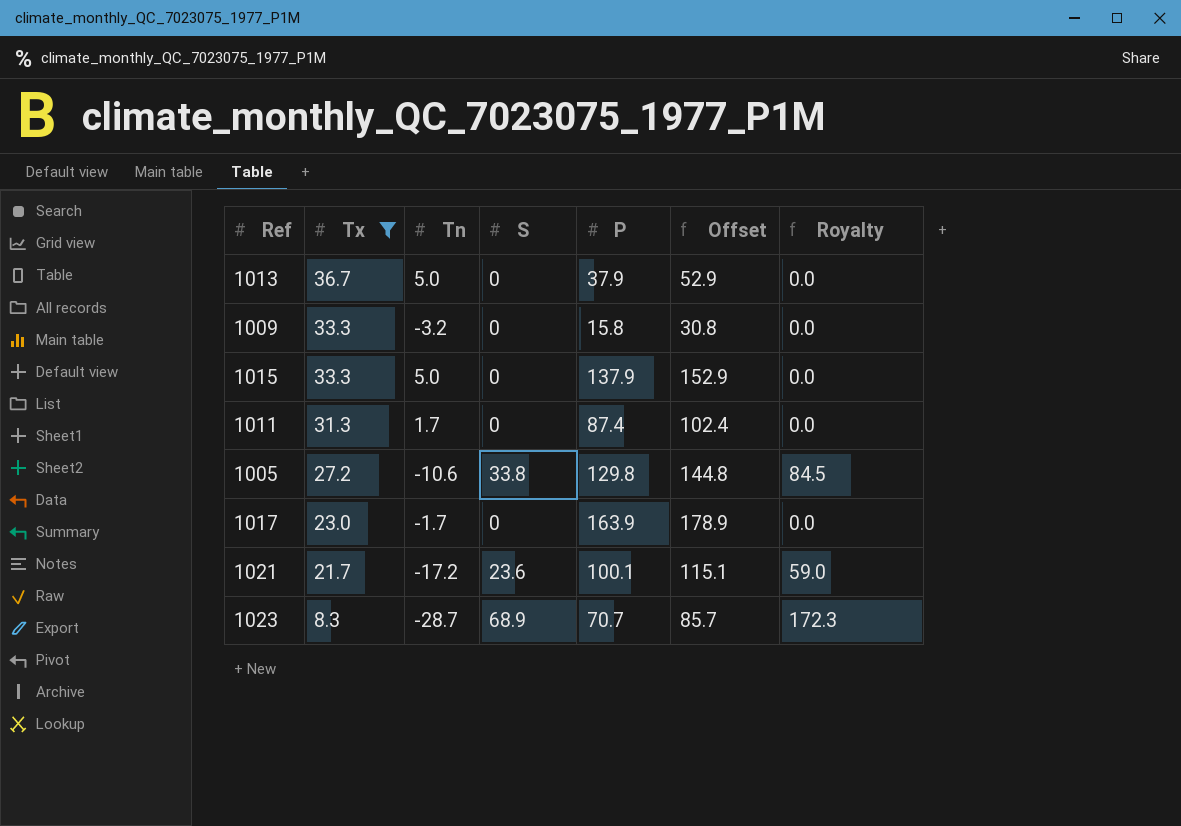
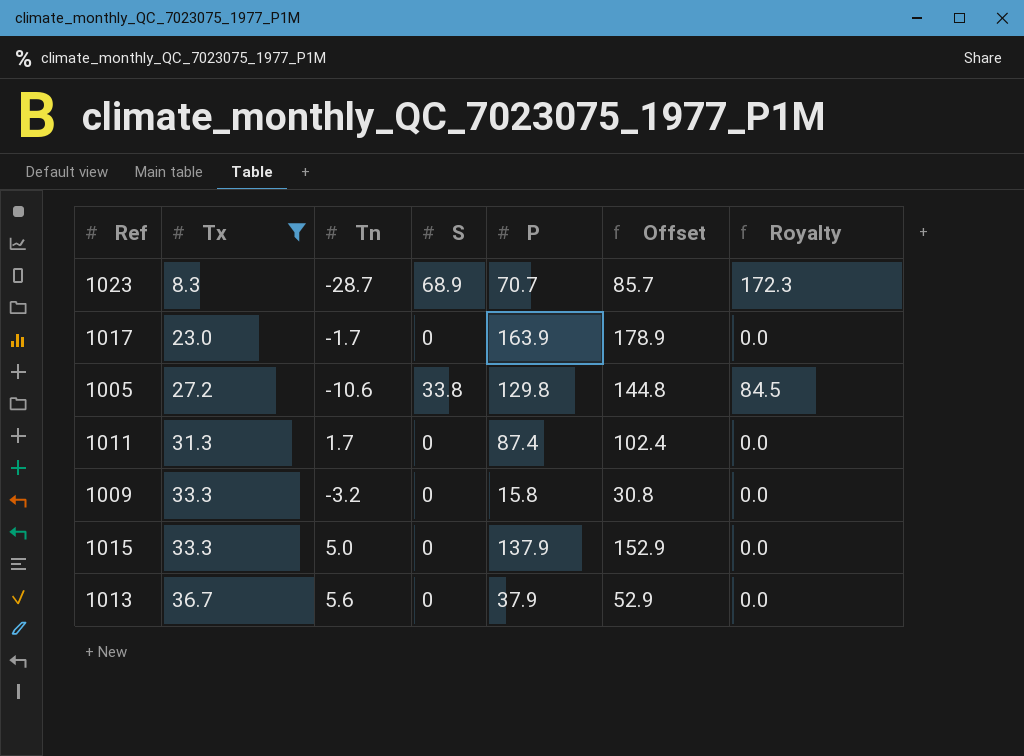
row order: Tx descending -> Tx ascending
row 1021: 21.7 | -17.2 | 23.6 | 100.1 | 115.1 | 59.0 -> none
1013 | Tn: 5.0 -> 5.6

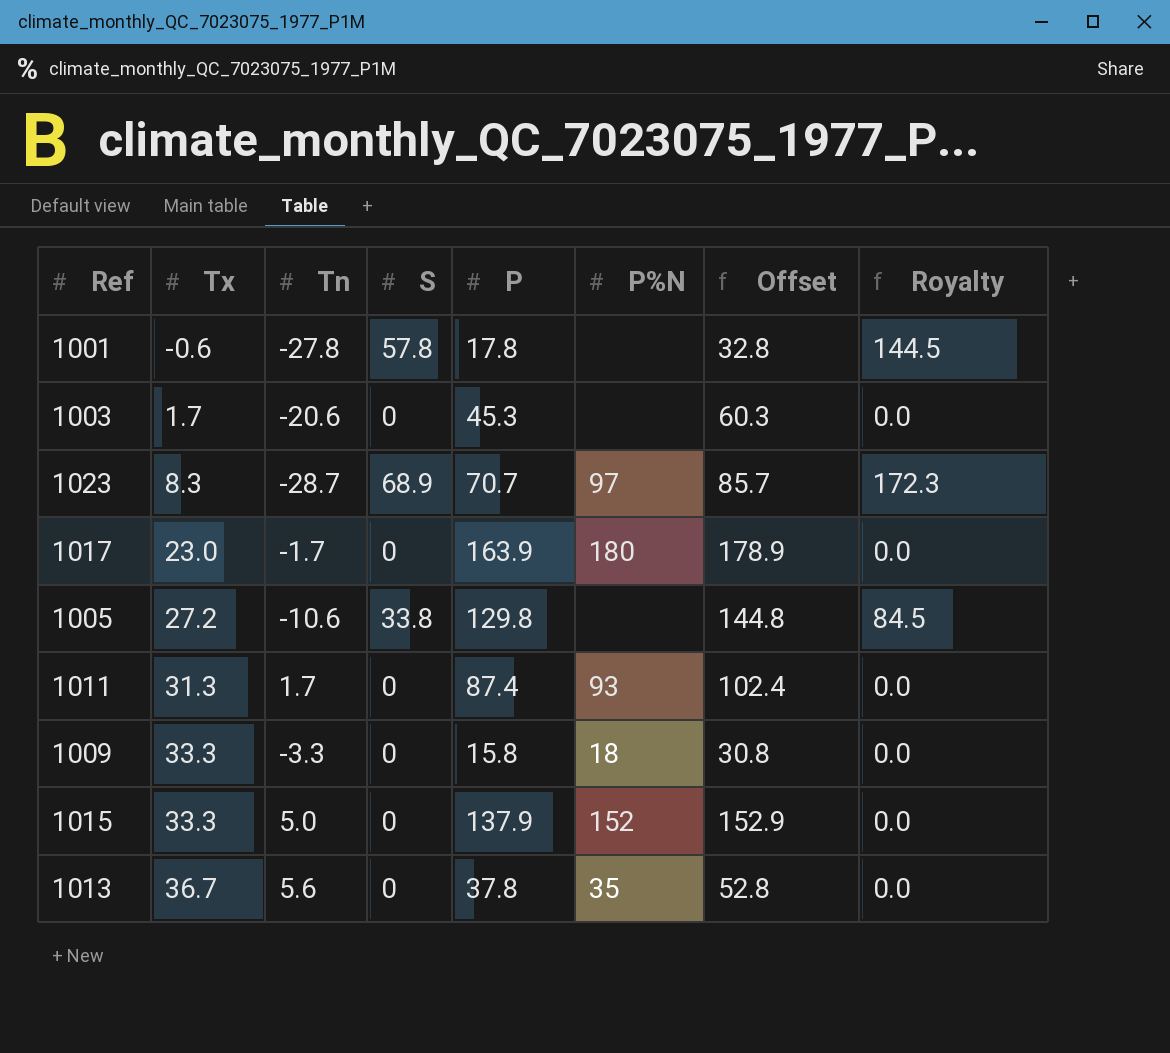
filter: Tx >= 8.3 -> none
column P%N | position: none -> 6
1009 | Tn: -3.2 -> -3.3
1013 | P: 37.9 -> 37.8
1013 | Offset: 52.9 -> 52.8

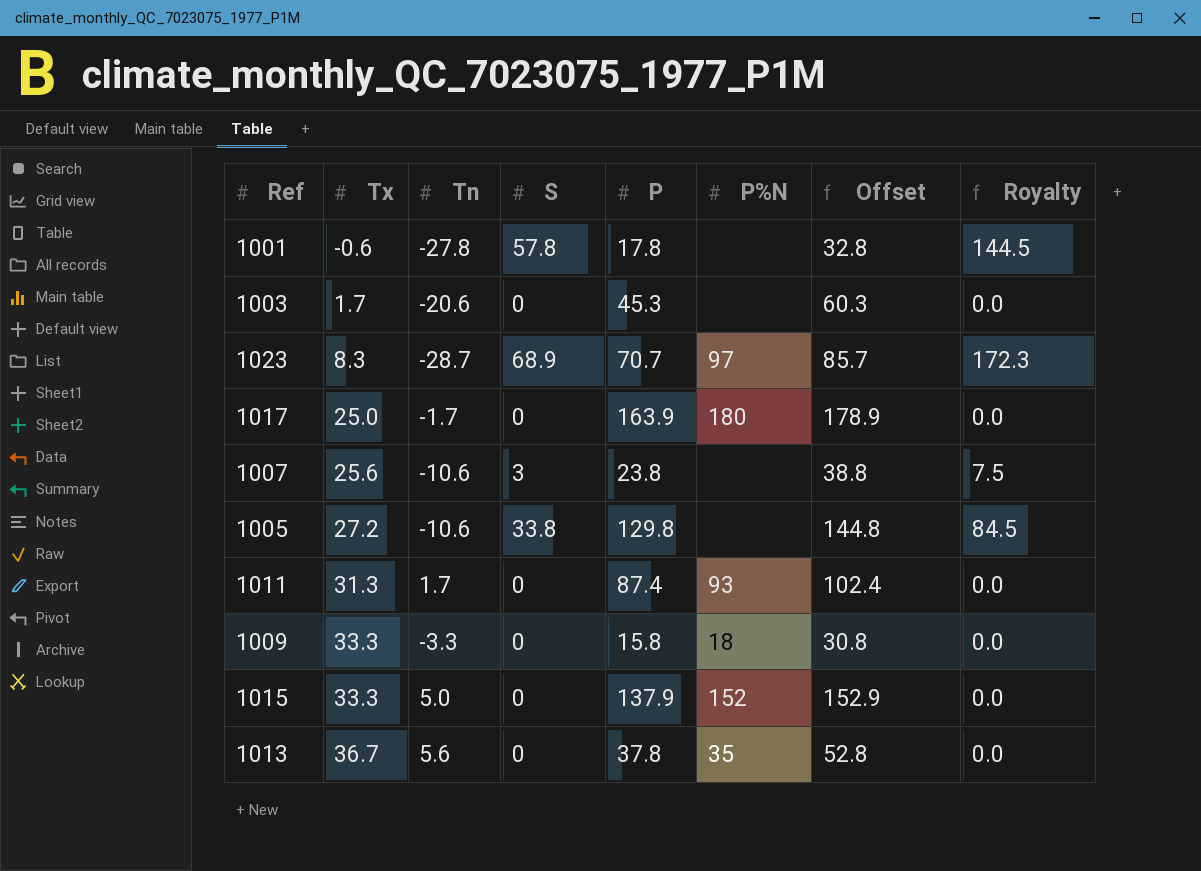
1017 | Tx: 23.0 -> 25.0
row 1007: none -> 25.6 | -10.6 | 3 | 23.8 | none | 38.8 | 7.5

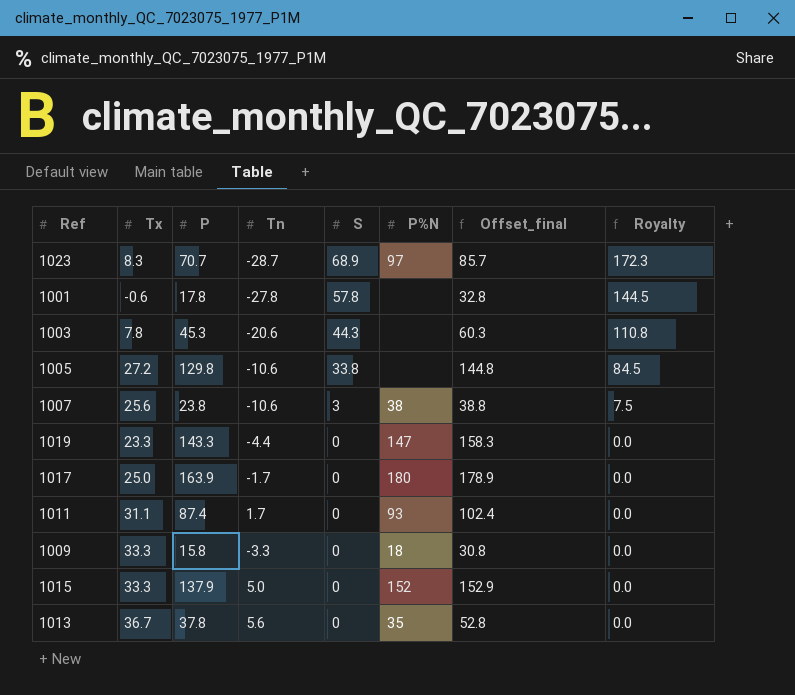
row order: Tx ascending -> S descending
column P | position: 5 -> 3
column name: Offset -> Offset_final
1003 | Tx: 1.7 -> 7.8
1003 | S: 0 -> 44.3
1003 | Royalty: 0.0 -> 110.8
1007 | P%N: none -> 38
row 1019: none -> 23.3 | 143.3 | -4.4 | 0 | 147 | 158.3 | 0.0
1011 | Tx: 31.3 -> 31.1

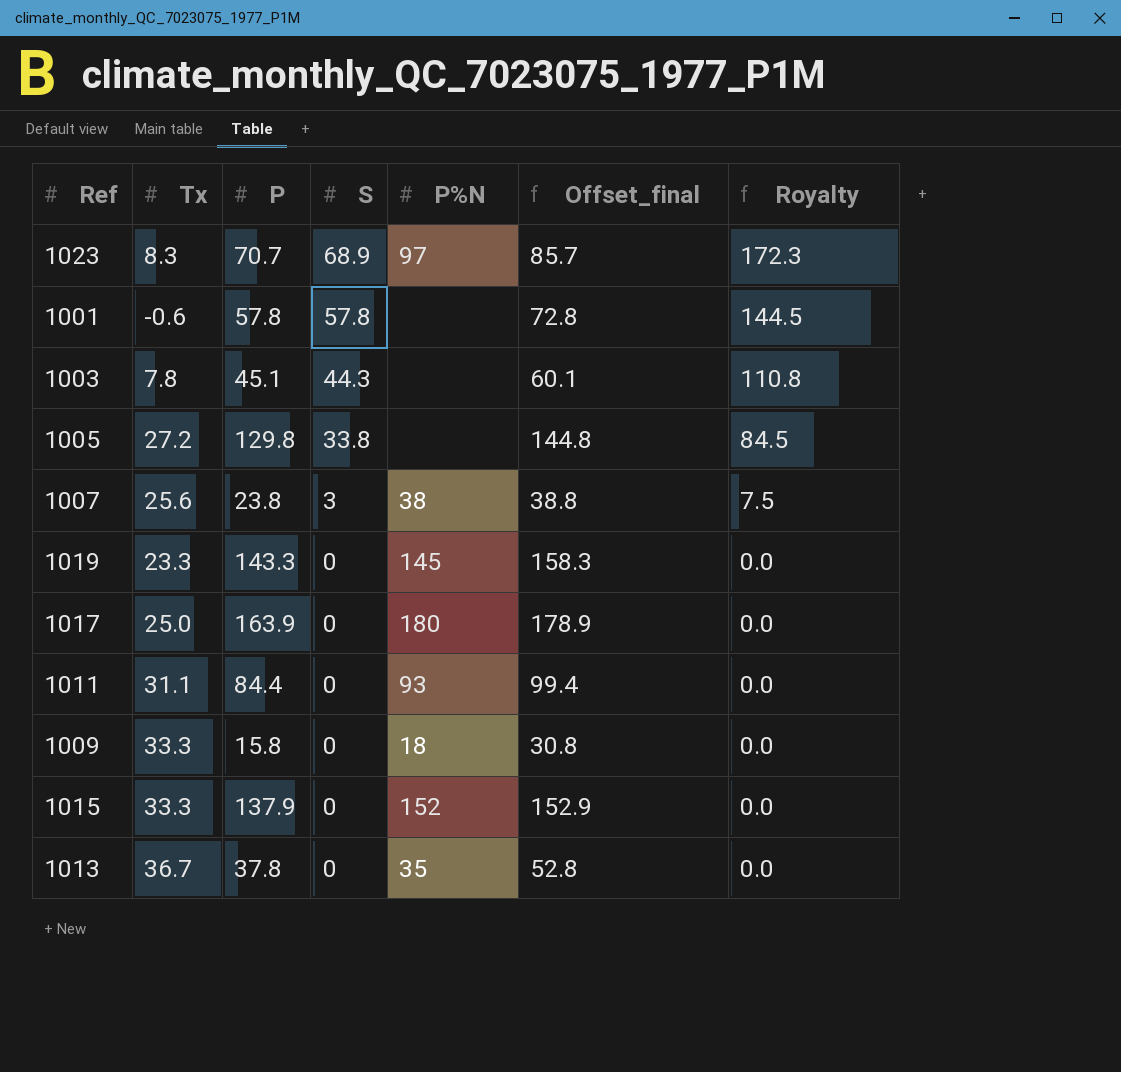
column Tn | position: 4 -> none
1001 | P: 17.8 -> 57.8
1001 | Offset_final: 32.8 -> 72.8
1003 | P: 45.3 -> 45.1
1003 | Offset_final: 60.3 -> 60.1
1019 | P%N: 147 -> 145
1011 | P: 87.4 -> 84.4
1011 | Offset_final: 102.4 -> 99.4

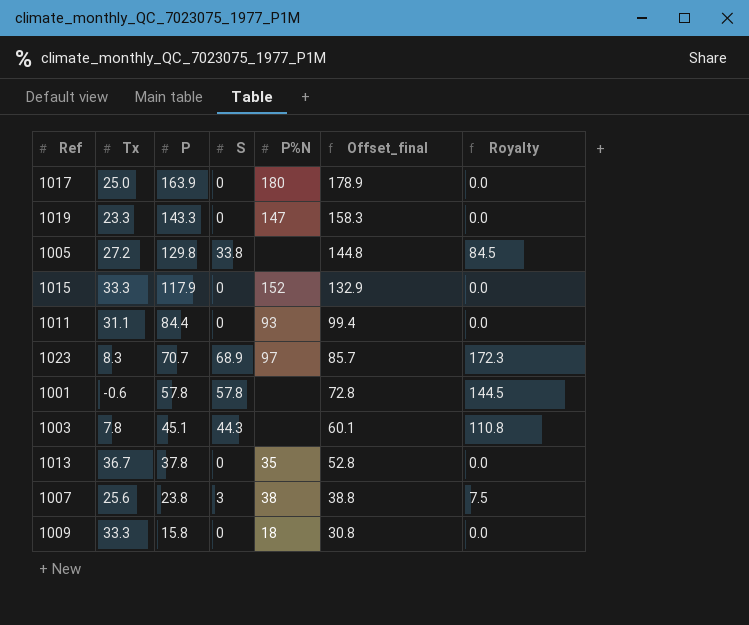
row order: S descending -> P descending
1019 | P%N: 145 -> 147
1015 | P: 137.9 -> 117.9
1015 | Offset_final: 152.9 -> 132.9

